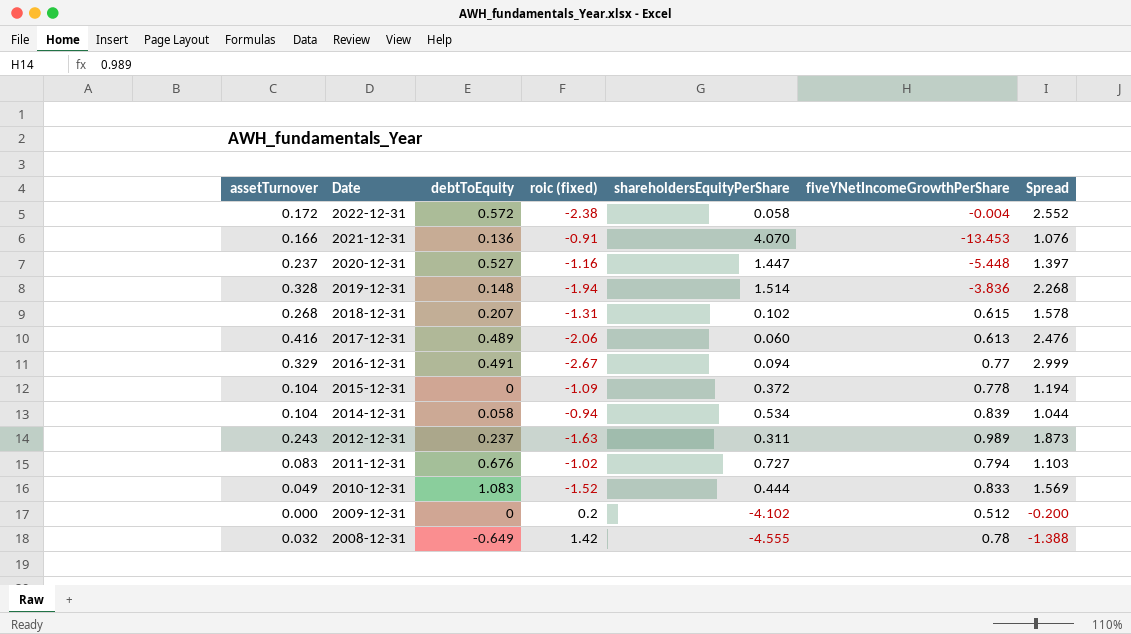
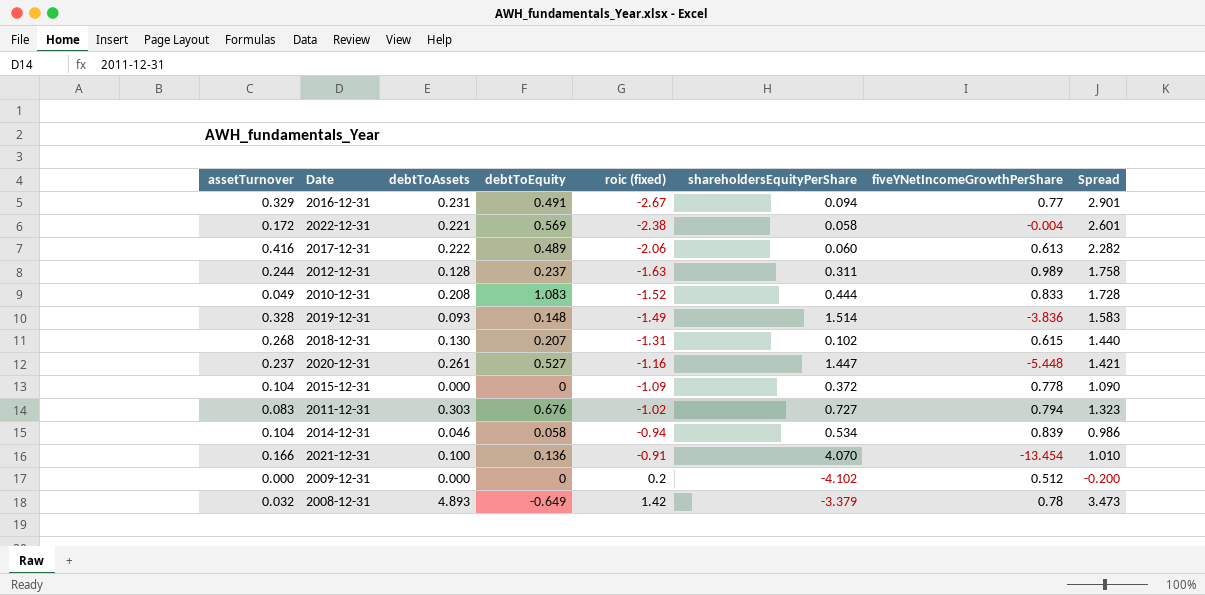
row order: Date descending -> roic (fixed) ascending
column debtToAssets | position: none -> 3
column Spread | formula: [assetTurnover] - [roic (fixed)] -> [debtToAssets] - [roic (fixed)]
2022-12-31 | debtToEquity: 0.572 -> 0.569
2012-12-31 | assetTurnover: 0.243 -> 0.244
2019-12-31 | roic (fixed): -1.94 -> -1.49
2021-12-31 | fiveYNetIncomeGrowthPerShare: -13.453 -> -13.454
2008-12-31 | shareholdersEquityPerShare: -4.555 -> -3.379

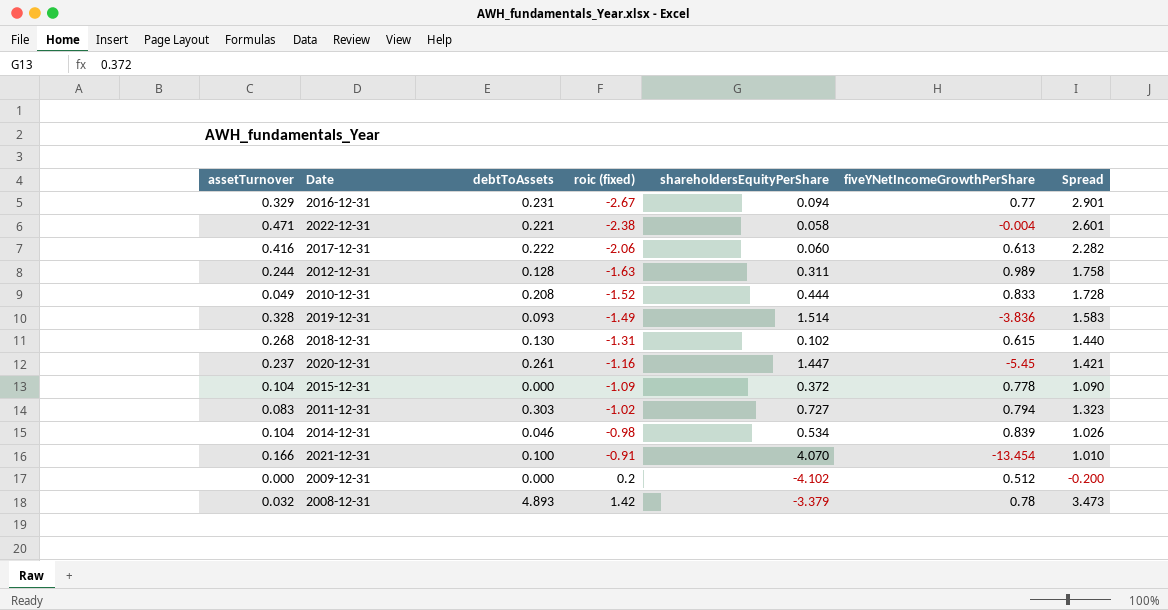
column debtToEquity | position: 4 -> none
2022-12-31 | assetTurnover: 0.172 -> 0.471
2020-12-31 | fiveYNetIncomeGrowthPerShare: -5.448 -> -5.45
2014-12-31 | roic (fixed): -0.94 -> -0.98
2014-12-31 | Spread: 0.986 -> 1.026

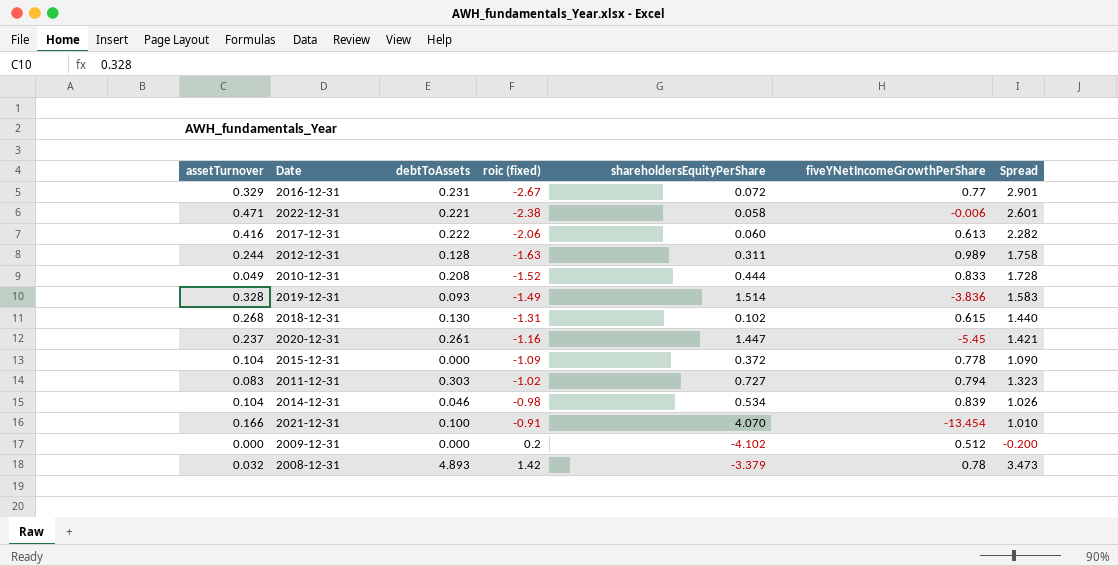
2016-12-31 | shareholdersEquityPerShare: 0.094 -> 0.072
2022-12-31 | fiveYNetIncomeGrowthPerShare: -0.004 -> -0.006

